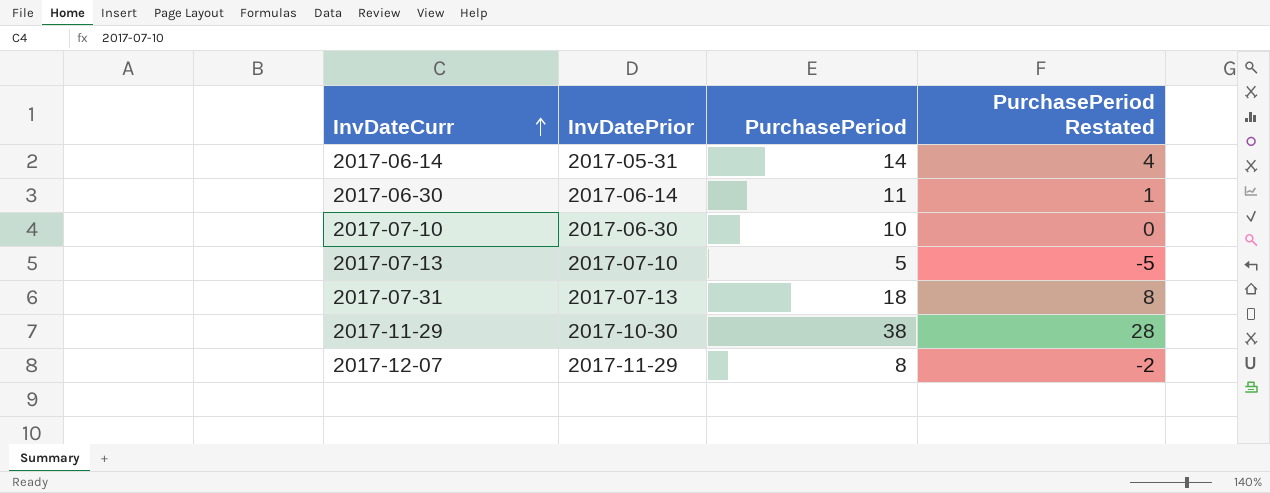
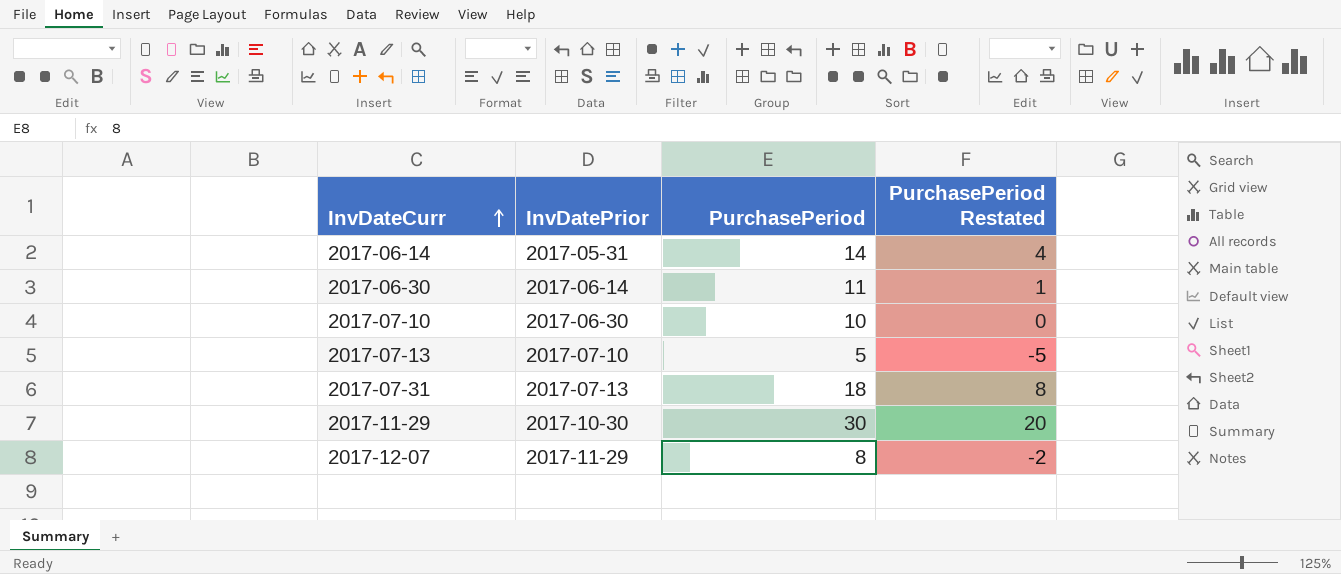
2017-11-29 | PurchasePeriod: 38 -> 30
2017-11-29 | PurchasePeriod Restated: 28 -> 20

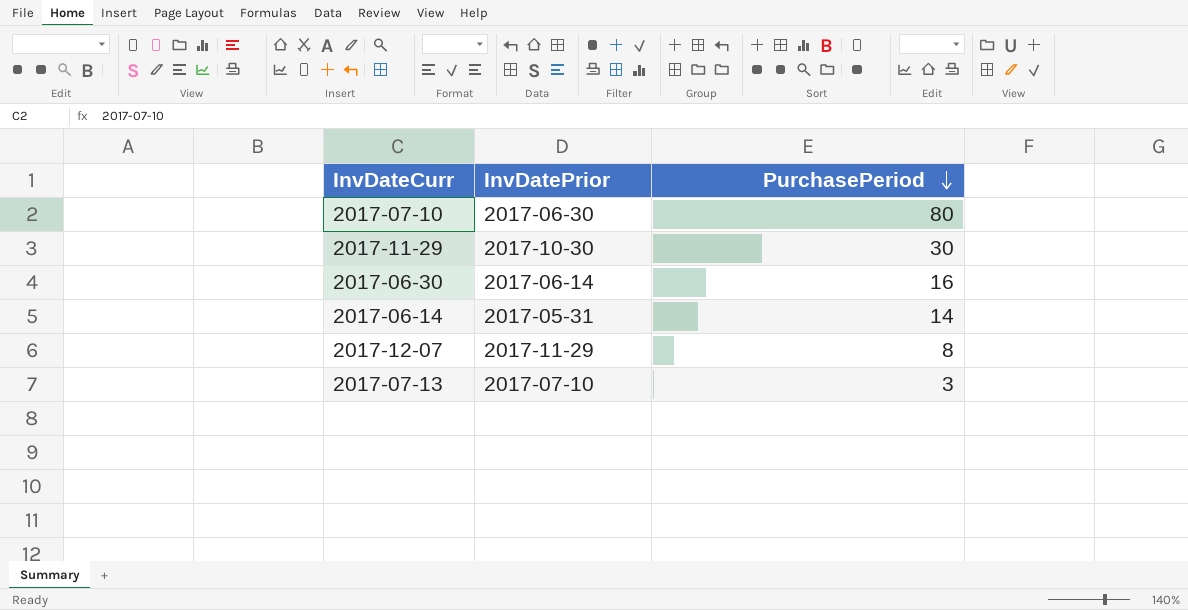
row order: InvDateCurr ascending -> PurchasePeriod descending
column PurchasePeriod Restated | formula: [PurchasePeriod] - 10 -> none
row 2017-07-31: 2017-07-13 | 18 | 8 -> none
2017-07-10 | PurchasePeriod: 10 -> 80
2017-06-30 | PurchasePeriod: 11 -> 16
2017-07-13 | PurchasePeriod: 5 -> 3

